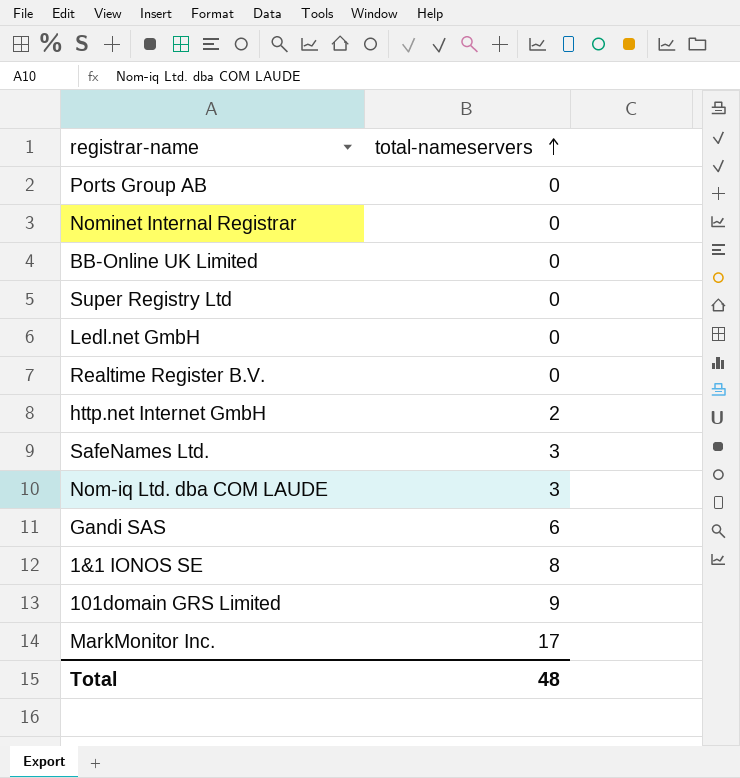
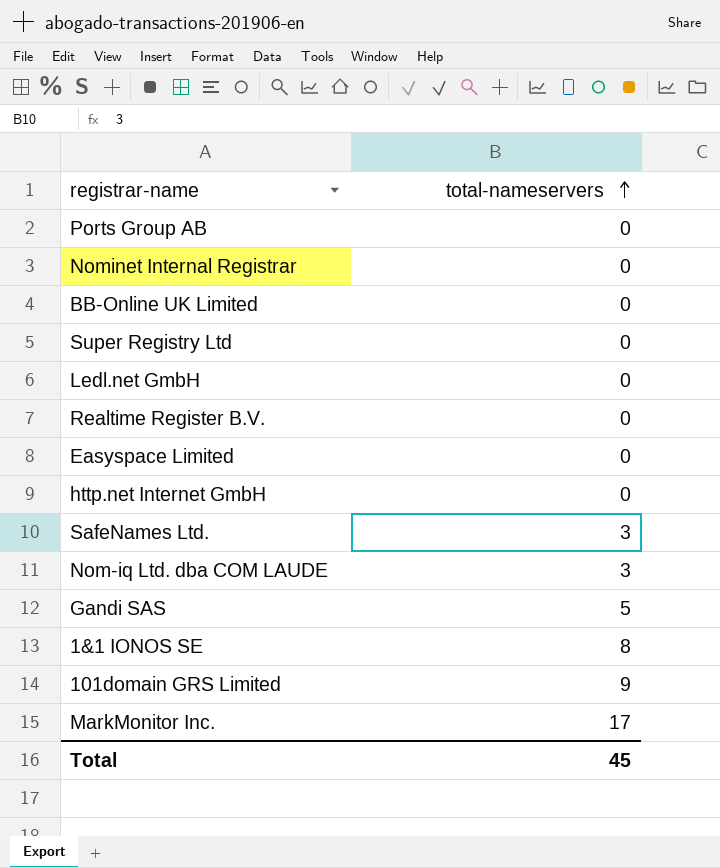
row Easyspace Limited: none -> 0
http.net Internet GmbH | total-nameservers: 2 -> 0
Gandi SAS | total-nameservers: 6 -> 5
Total | total-nameservers: 48 -> 45

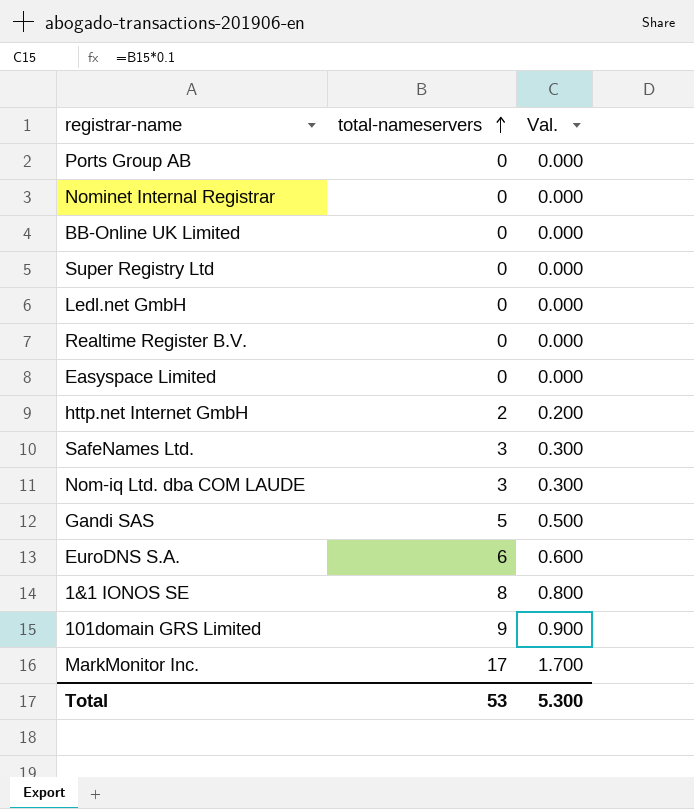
column Val. | formula: none -> [total-nameservers] * 0.1
http.net Internet GmbH | total-nameservers: 0 -> 2
row EuroDNS S.A.: none -> 6 | 0.600
Total | total-nameservers: 45 -> 53

